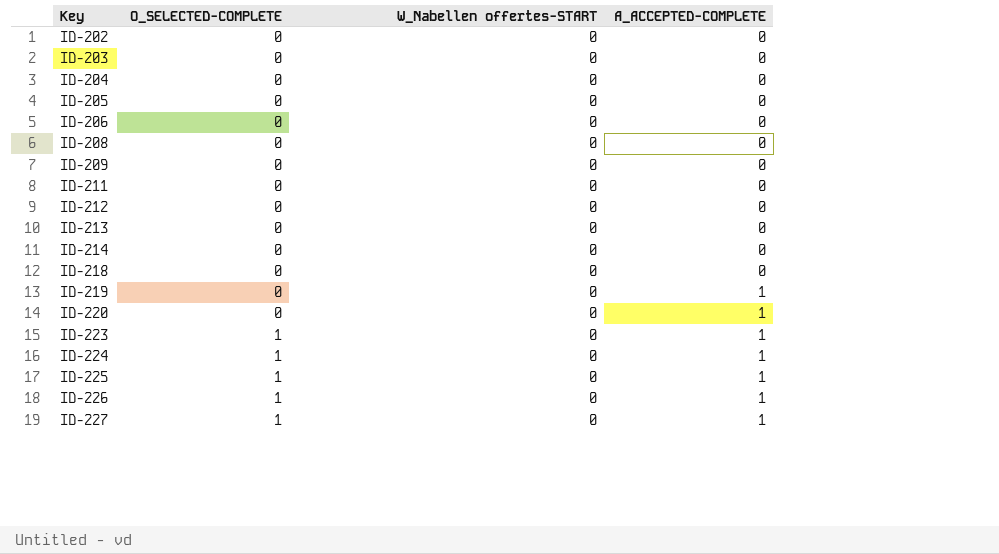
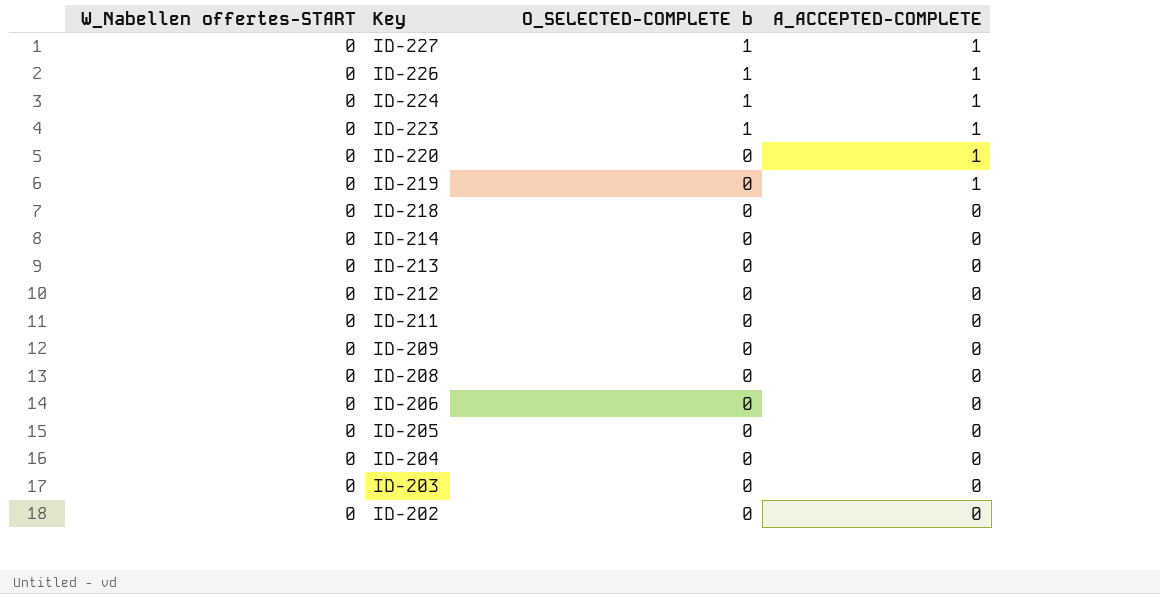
row order: Key ascending -> Key descending
column W_Nabellen offertes-START | position: 3 -> 1
column name: O_SELECTED-COMPLETE -> O_SELECTED-COMPLETE b
row ID-225: 1 | 0 | 1 -> none

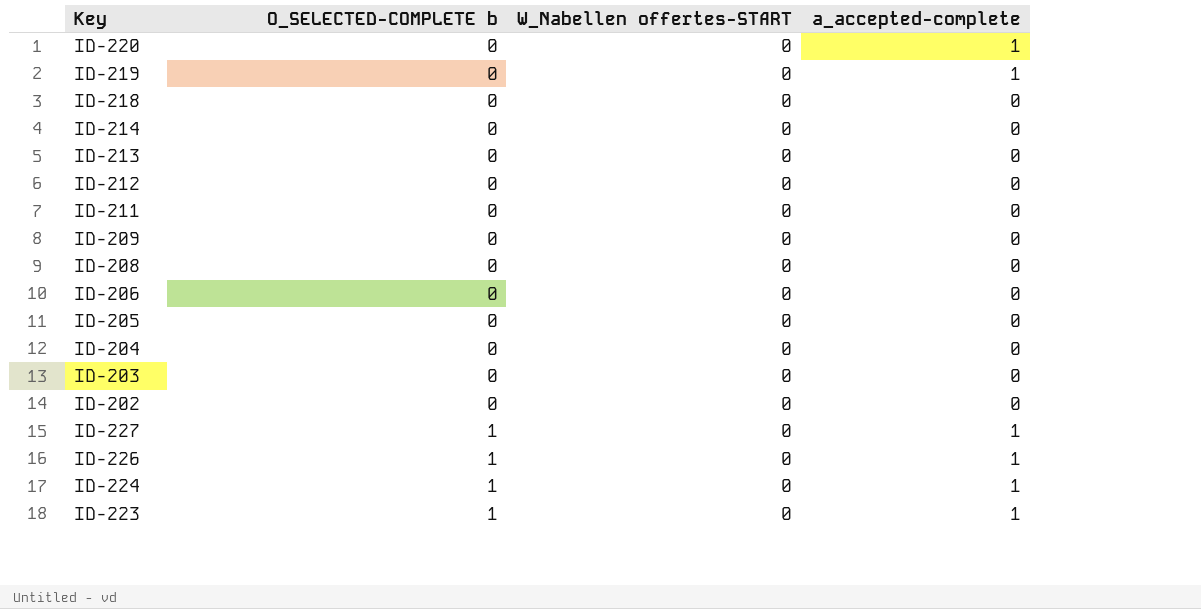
row order: Key descending -> O_SELECTED-COMPLETE b ascending
column W_Nabellen offertes-START | position: 1 -> 3
column name: A_ACCEPTED-COMPLETE -> a_accepted-complete

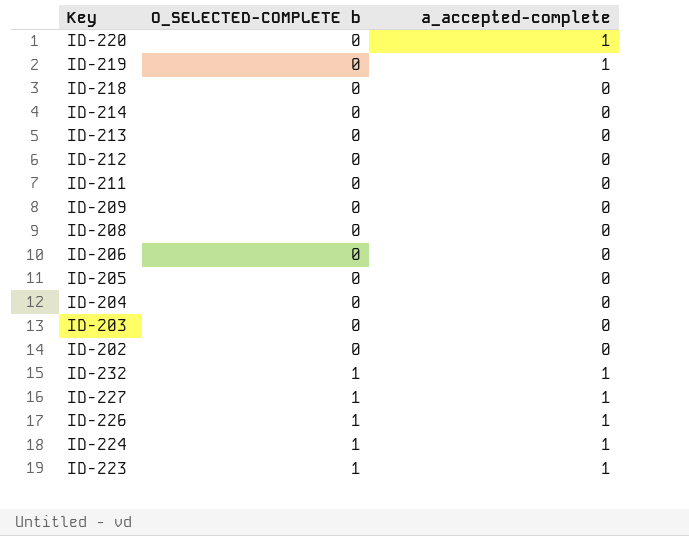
column W_Nabellen offertes-START | position: 3 -> none
row ID-232: none -> 1 | 1

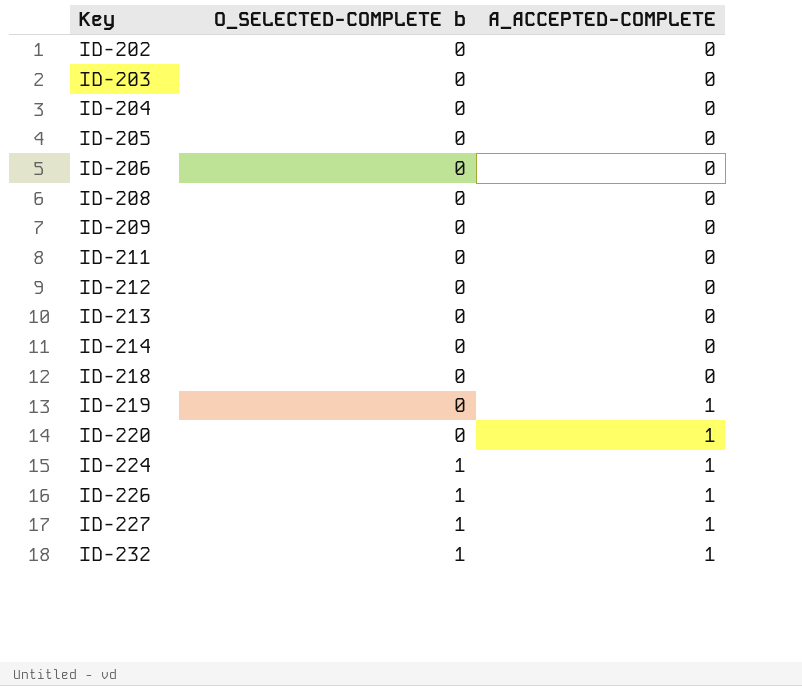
row order: O_SELECTED-COMPLETE b ascending -> Key ascending
column name: a_accepted-complete -> A_ACCEPTED-COMPLETE
row ID-223: 1 | 1 -> none

